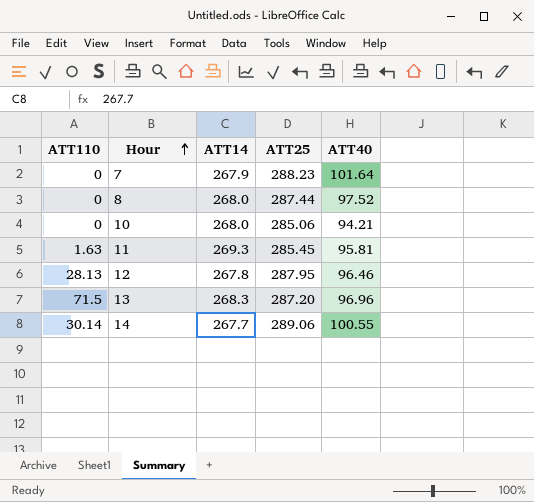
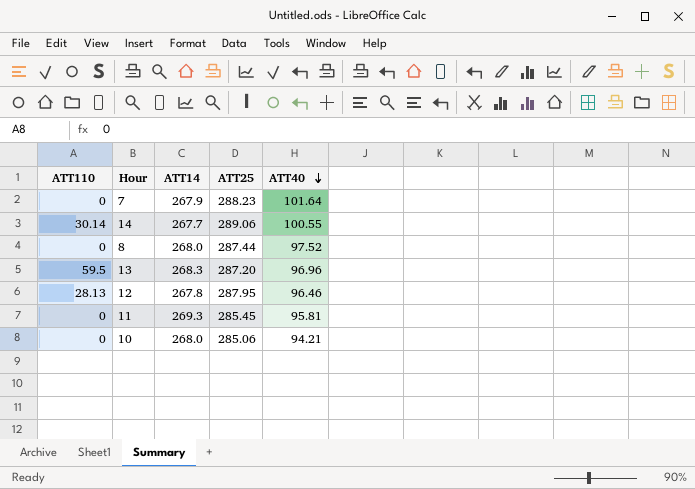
row order: Hour ascending -> ATT40 descending
13 | ATT110: 71.5 -> 59.5
11 | ATT110: 1.63 -> 0

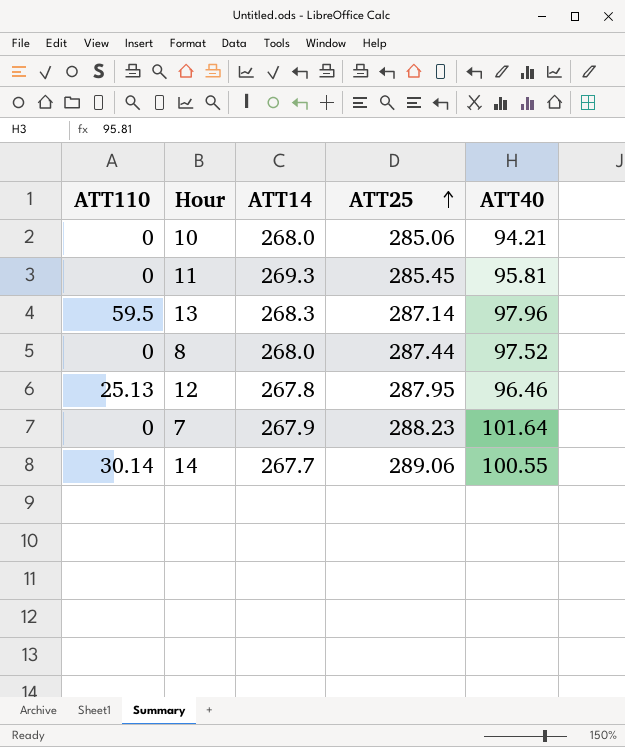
row order: ATT40 descending -> ATT25 ascending
13 | ATT25: 287.20 -> 287.14
13 | ATT40: 96.96 -> 97.96
12 | ATT110: 28.13 -> 25.13

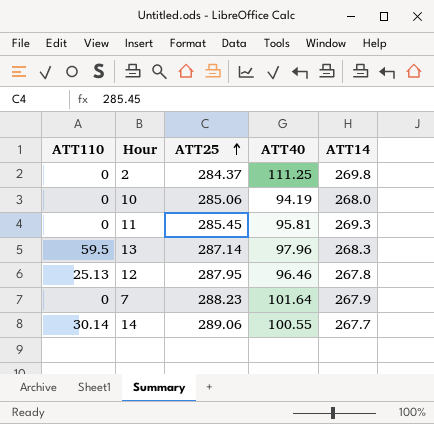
column ATT14 | position: 3 -> 5
row 8: 0 | 268.0 | 287.44 | 97.52 -> none
row 2: none -> 0 | 284.37 | 111.25 | 269.8
10 | ATT40: 94.21 -> 94.19

